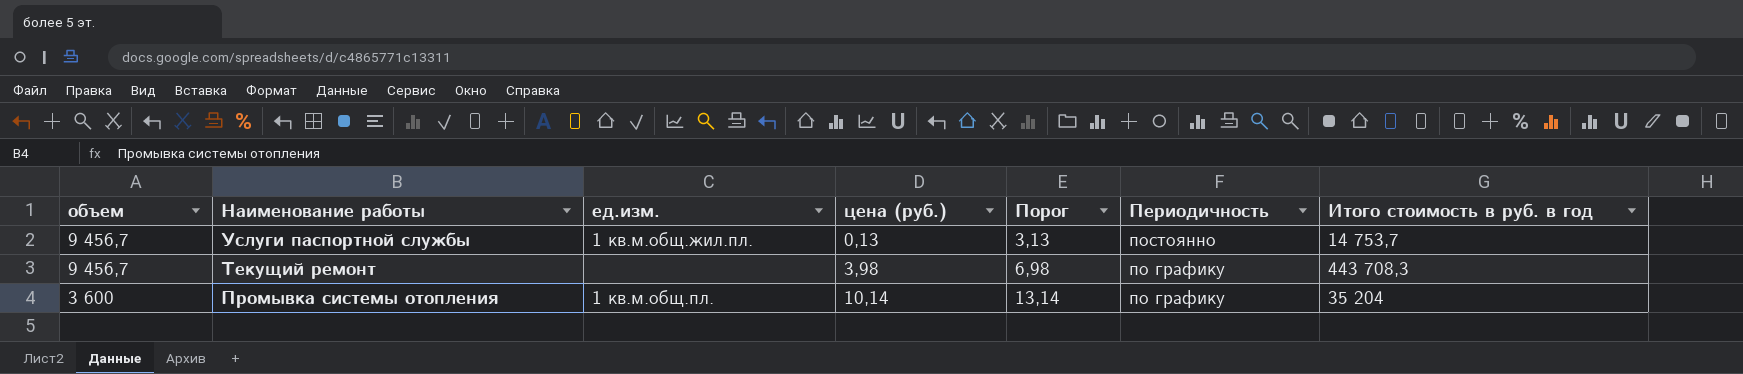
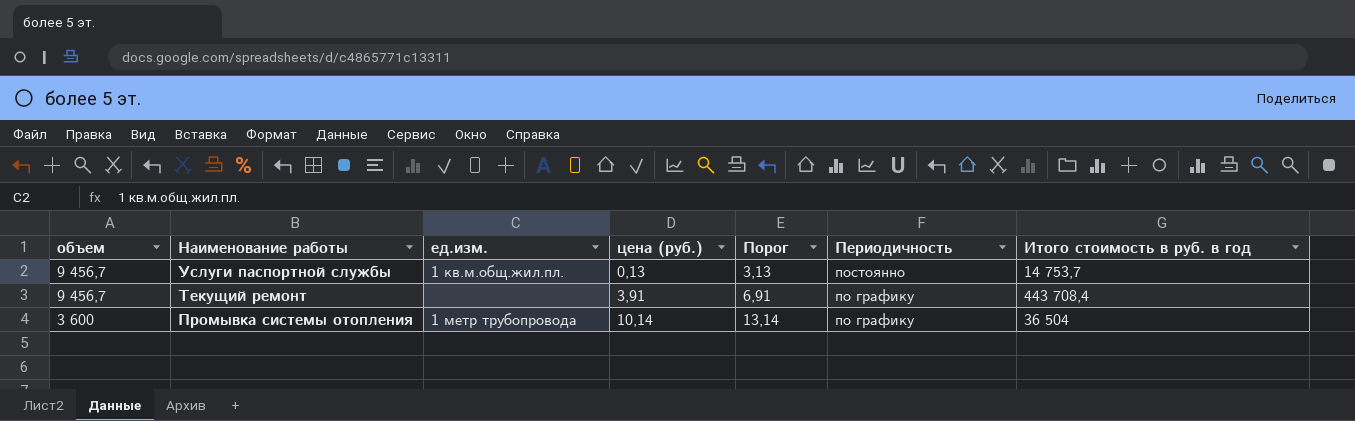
Текущий ремонт | цена (руб.): 3,98 -> 3,91
Текущий ремонт | Порог: 6,98 -> 6,91
Текущий ремонт | Итого стоимость в руб. в год: 443 708,3 -> 443 708,4
Промывка системы отопления | ед.изм.: 1 кв.м.общ.пл. -> 1 метр трубопровода
Промывка системы отопления | Итого стоимость в руб. в год: 35 204 -> 36 504

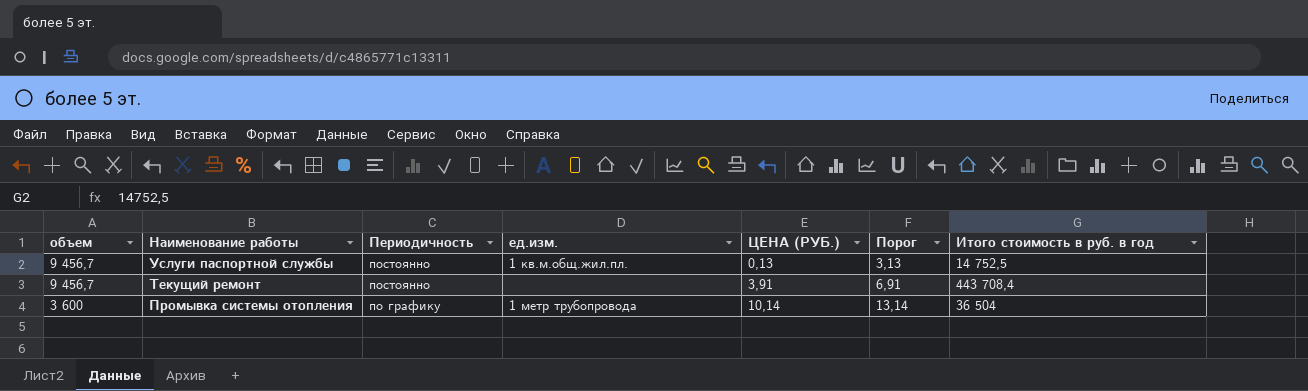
column Периодичность | position: 6 -> 3
column name: цена (руб.) -> ЦЕНА (РУБ.)
Услуги паспортной службы | Итого стоимость в руб. в год: 14 753,7 -> 14 752,5
Текущий ремонт | Периодичность: по графику -> постоянно

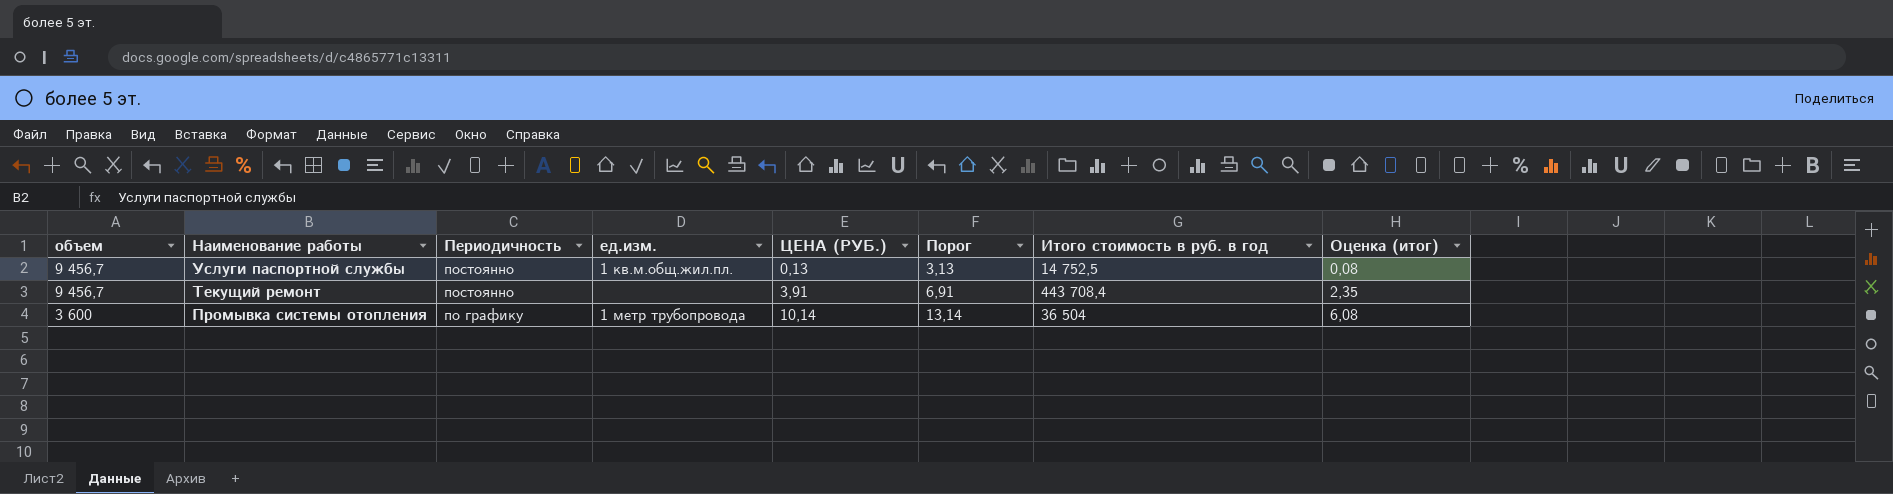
column Оценка (итог) | formula: none -> [ЦЕНА (РУБ.)] * 0,6

